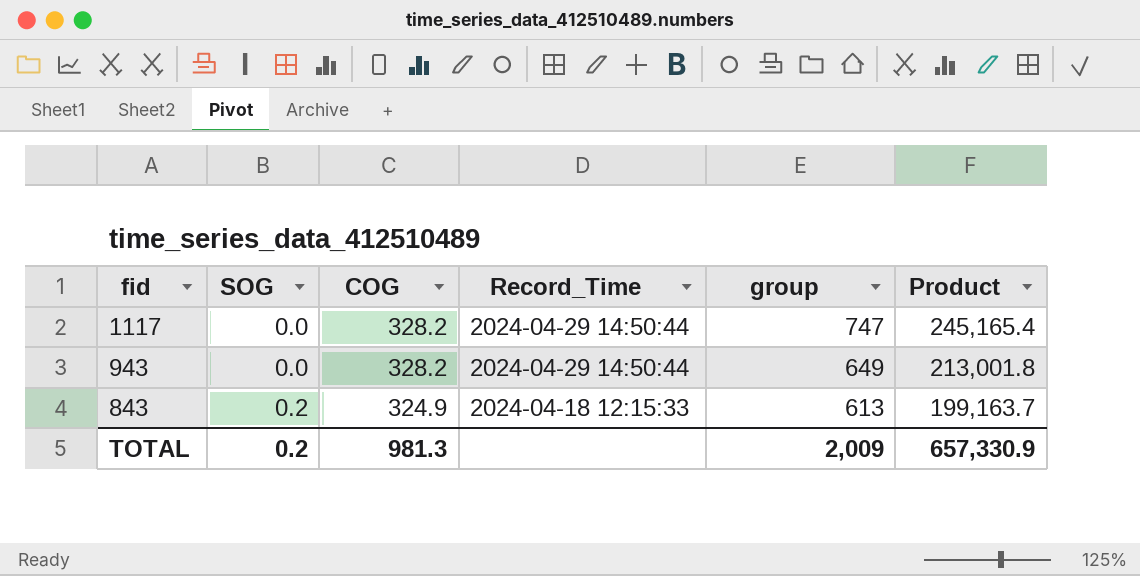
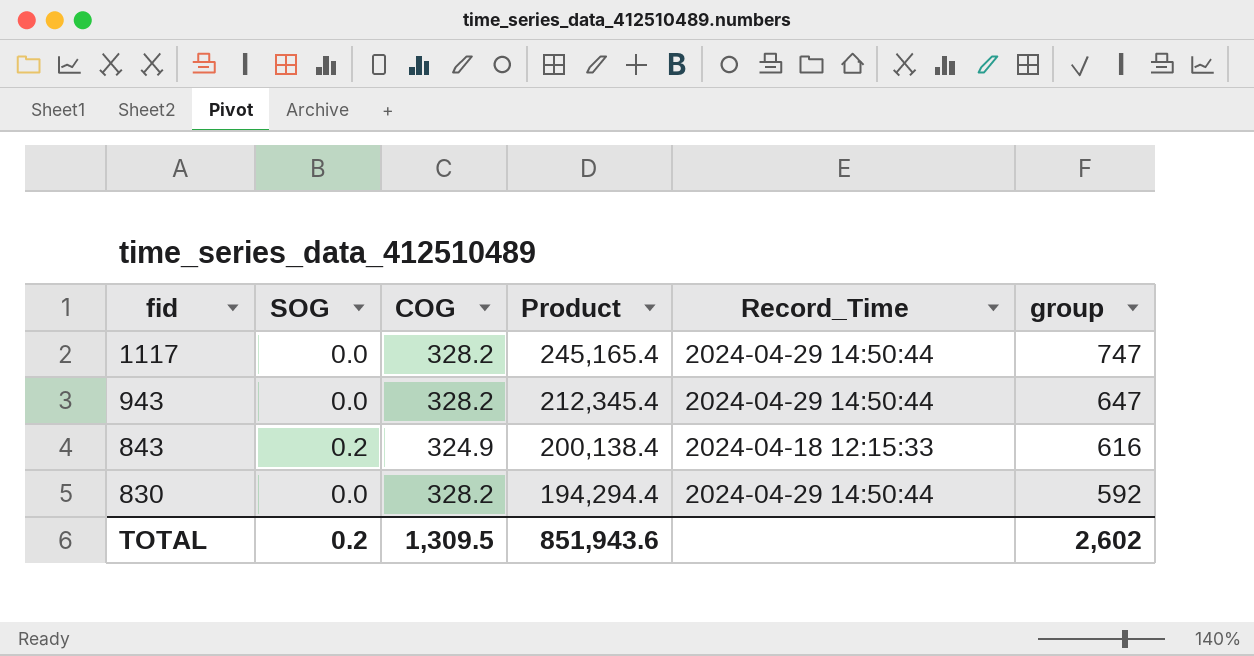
column Product | position: 6 -> 4
943 | Product: 213,001.8 -> 212,345.4
943 | group: 649 -> 647
843 | Product: 199,163.7 -> 200,138.4
843 | group: 613 -> 616
row 830: none -> 0.0 | 328.2 | 194,294.4 | 2024-04-29 14:50:44 | 592
TOTAL | COG: 981.3 -> 1,309.5
TOTAL | Product: 657,330.9 -> 851,943.6
TOTAL | group: 2,009 -> 2,602

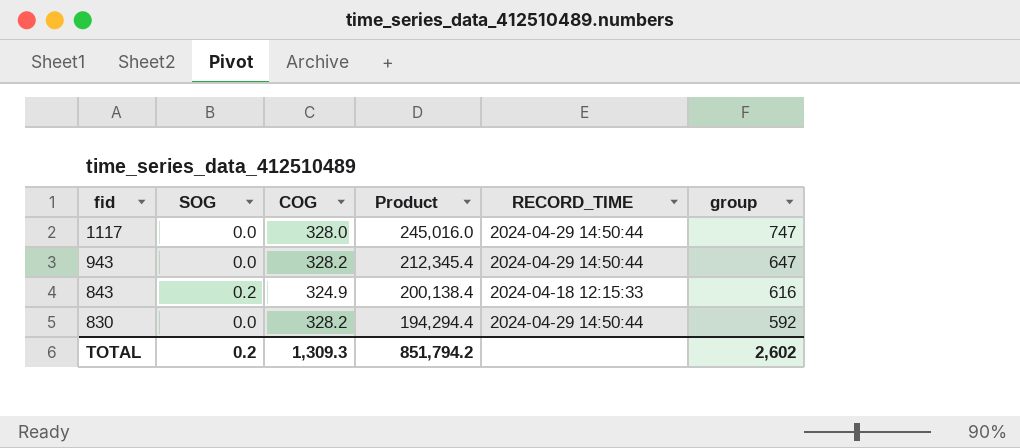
column name: Record_Time -> RECORD_TIME
1117 | COG: 328.2 -> 328.0
1117 | Product: 245,165.4 -> 245,016.0
TOTAL | COG: 1,309.5 -> 1,309.3
TOTAL | Product: 851,943.6 -> 851,794.2

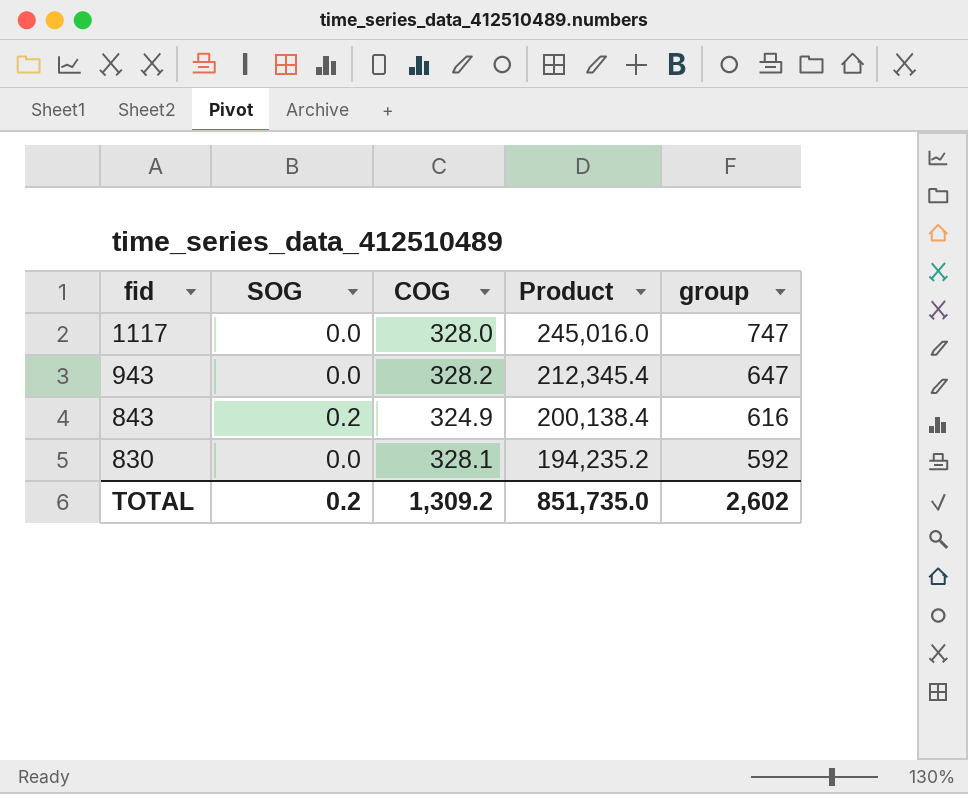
column RECORD_TIME | position: 5 -> none
830 | COG: 328.2 -> 328.1
830 | Product: 194,294.4 -> 194,235.2
TOTAL | COG: 1,309.3 -> 1,309.2
TOTAL | Product: 851,794.2 -> 851,735.0

